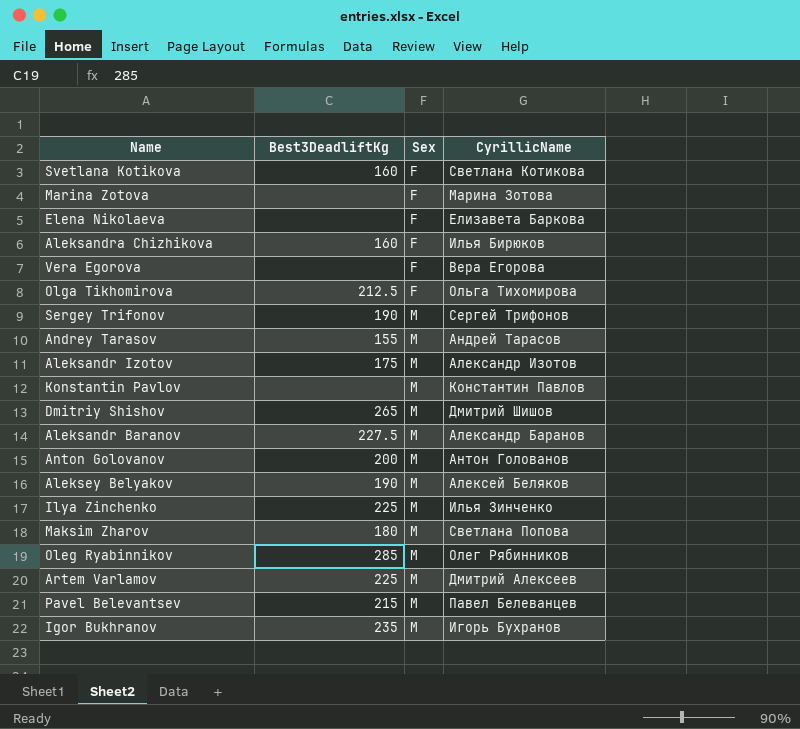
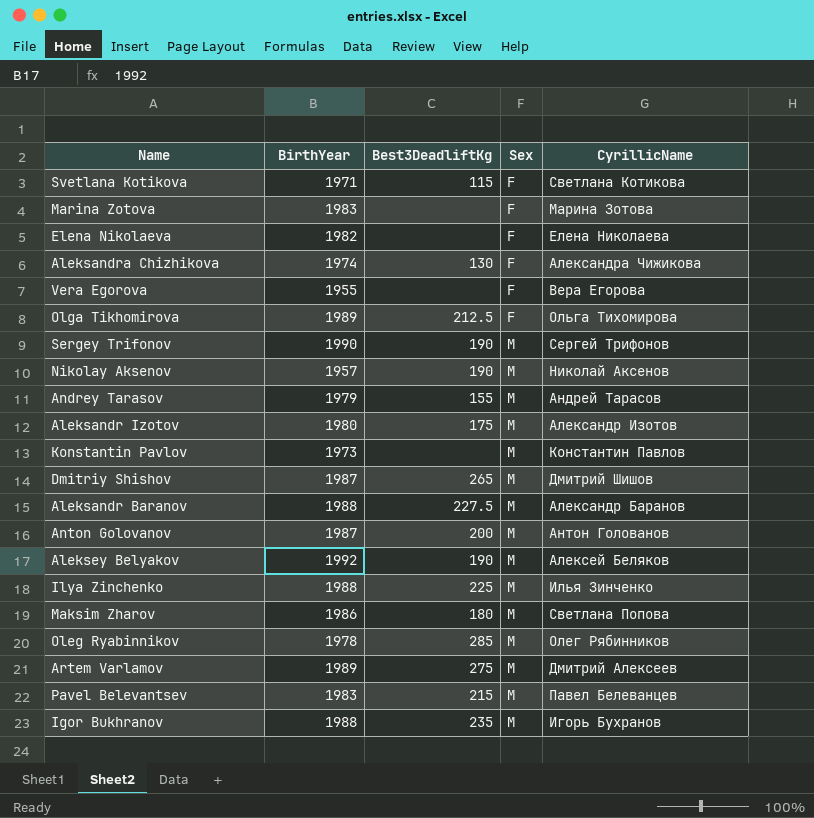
column BirthYear | position: none -> 2
Svetlana Kotikova | Best3DeadliftKg: 160 -> 115
Elena Nikolaeva | CyrillicName: Елизавета Баркова -> Елена Николаева
Aleksandra Chizhikova | Best3DeadliftKg: 160 -> 130
Aleksandra Chizhikova | CyrillicName: Илья Бирюков -> Александра Чижикова
row Nikolay Aksenov: none -> 1957 | 190 | M | Николай Аксенов
Artem Varlamov | Best3DeadliftKg: 225 -> 275

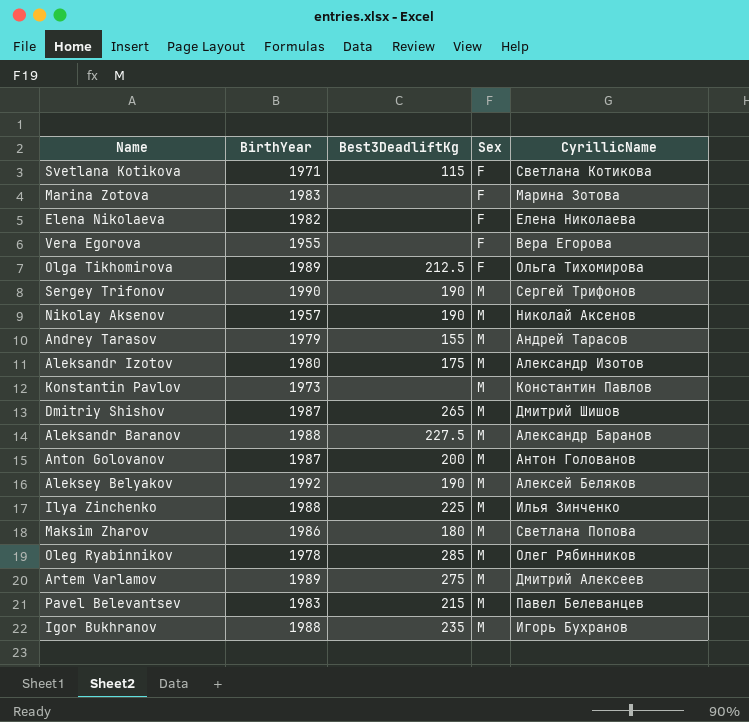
row Aleksandra Chizhikova: 1974 | 130 | F | Александра Чижикова -> none

